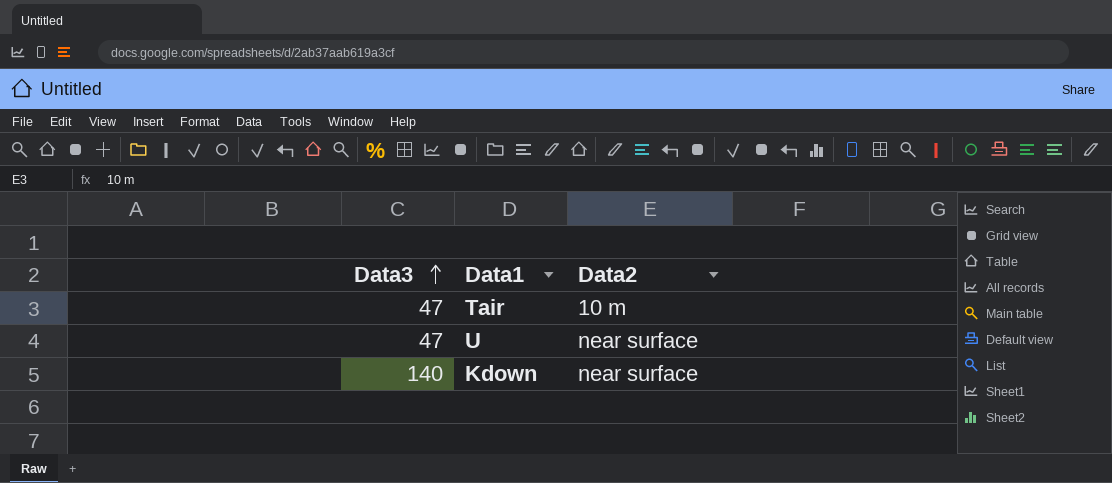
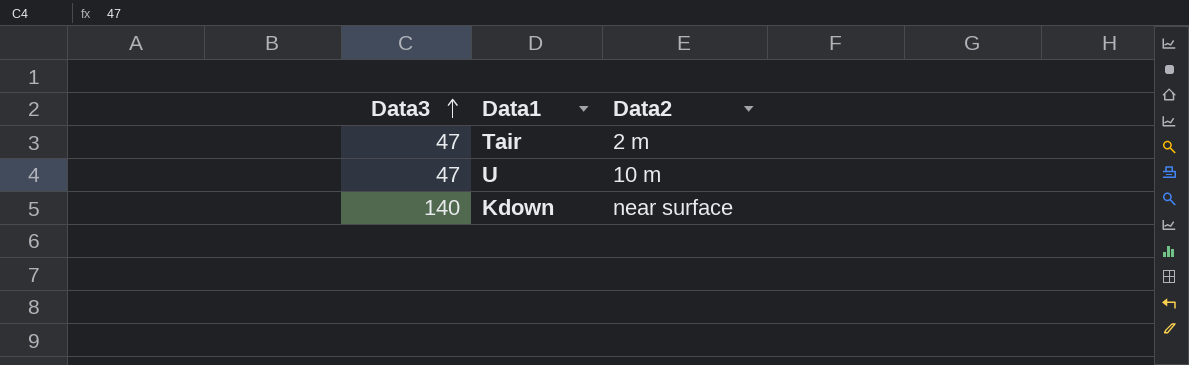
Tair | Data2: 10 m -> 2 m
U | Data2: near surface -> 10 m

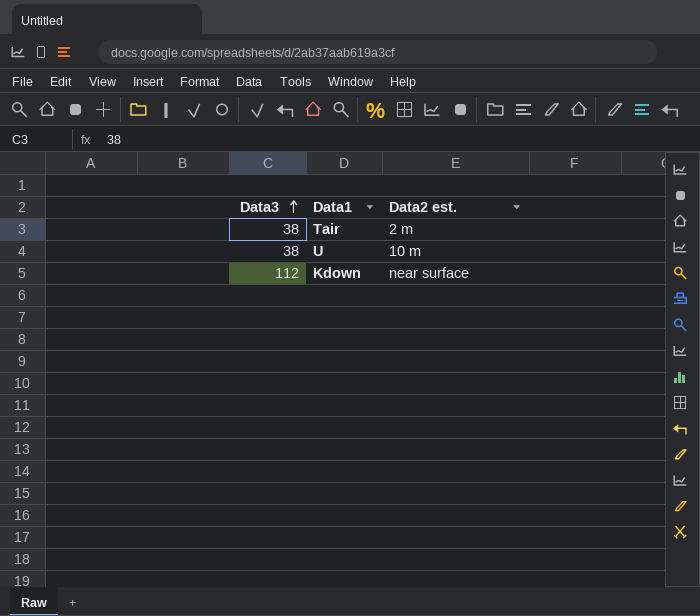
column name: Data2 -> Data2 est.
Tair | Data3: 47 -> 38
U | Data3: 47 -> 38
Kdown | Data3: 140 -> 112

